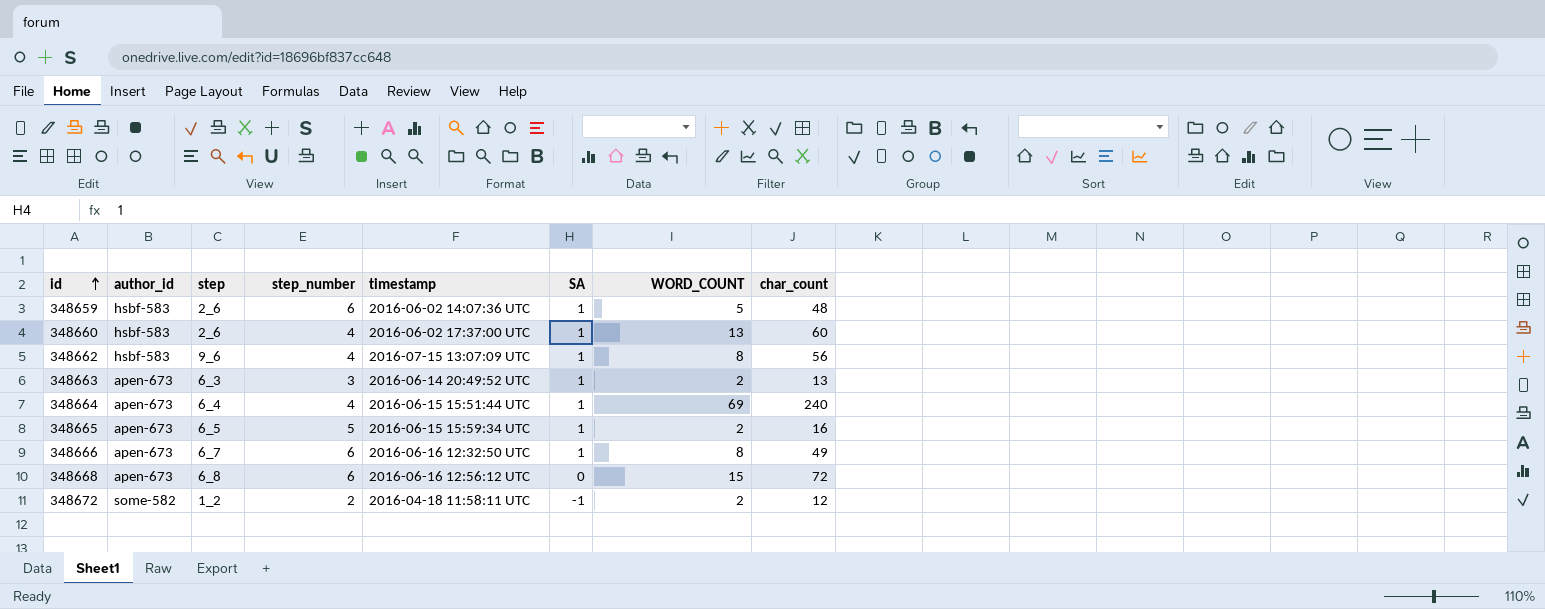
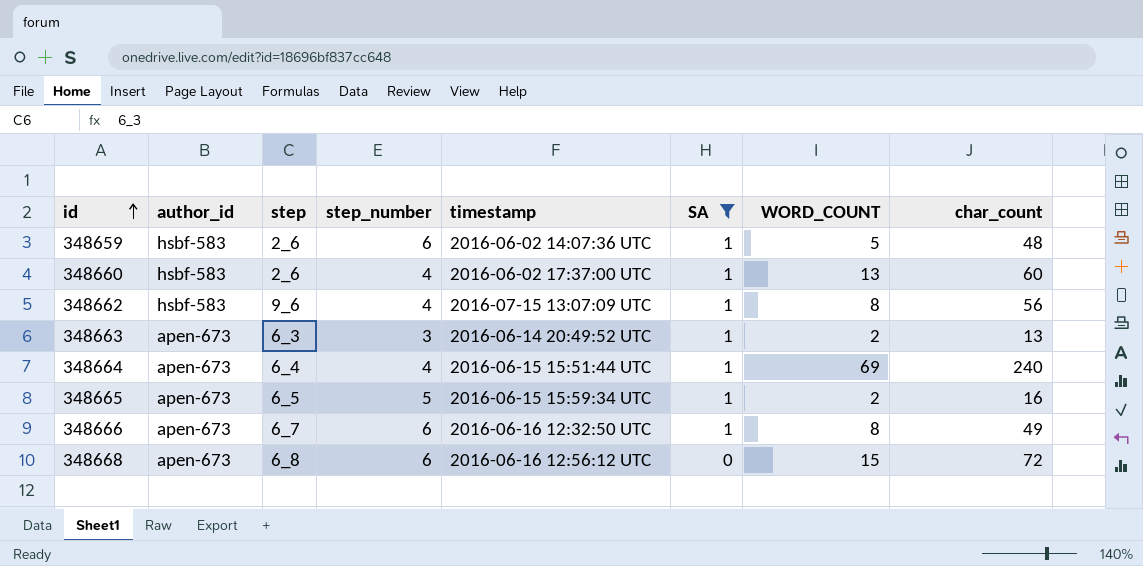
filter: none -> SA != -1

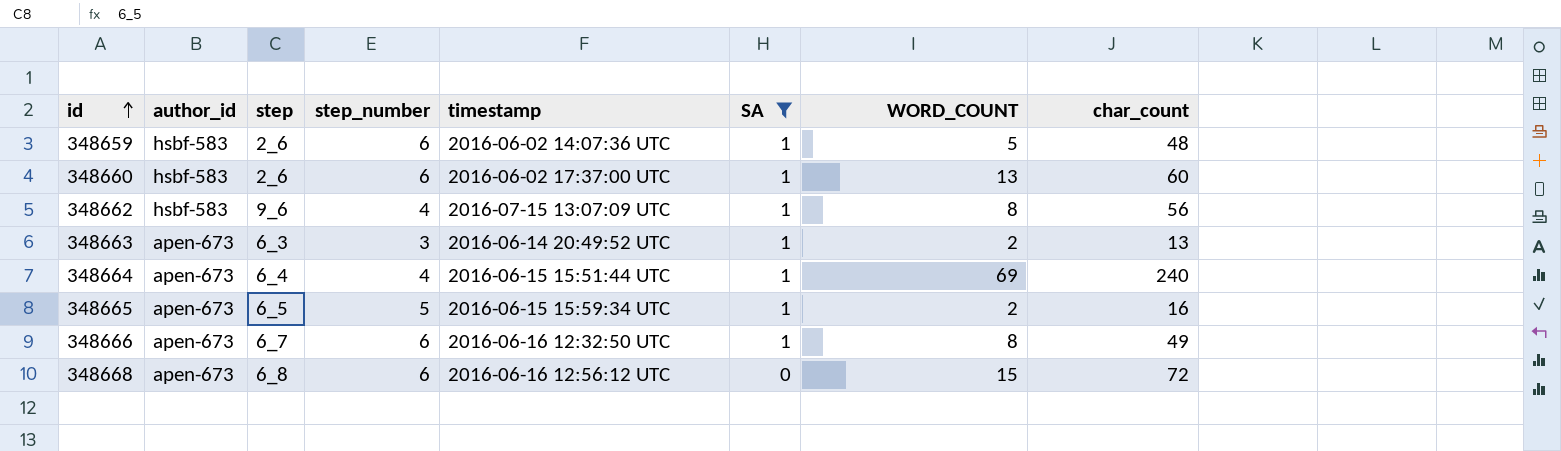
348660 | step_number: 4 -> 6

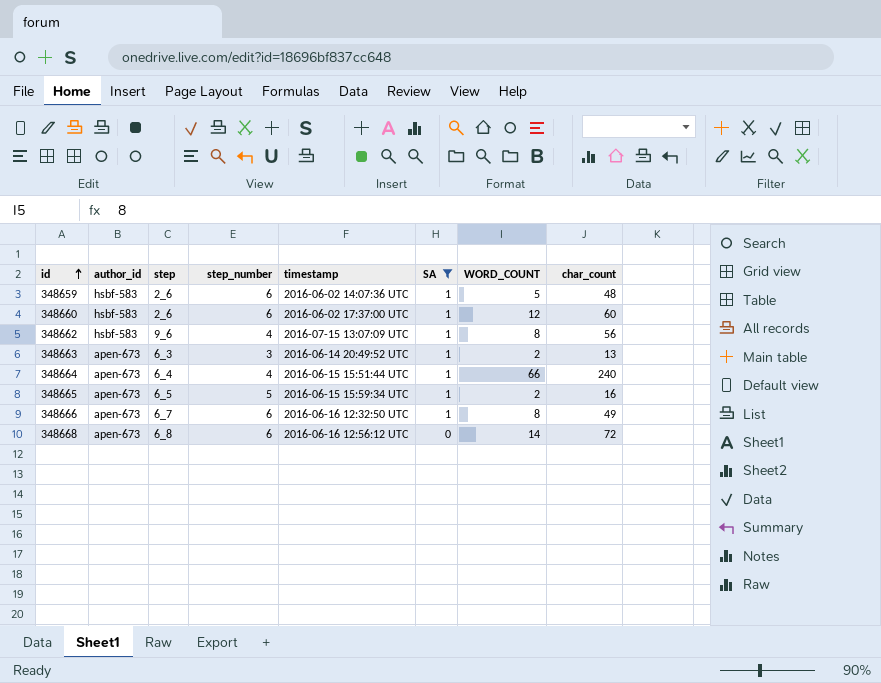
348660 | WORD_COUNT: 13 -> 12
348664 | WORD_COUNT: 69 -> 66
348668 | WORD_COUNT: 15 -> 14

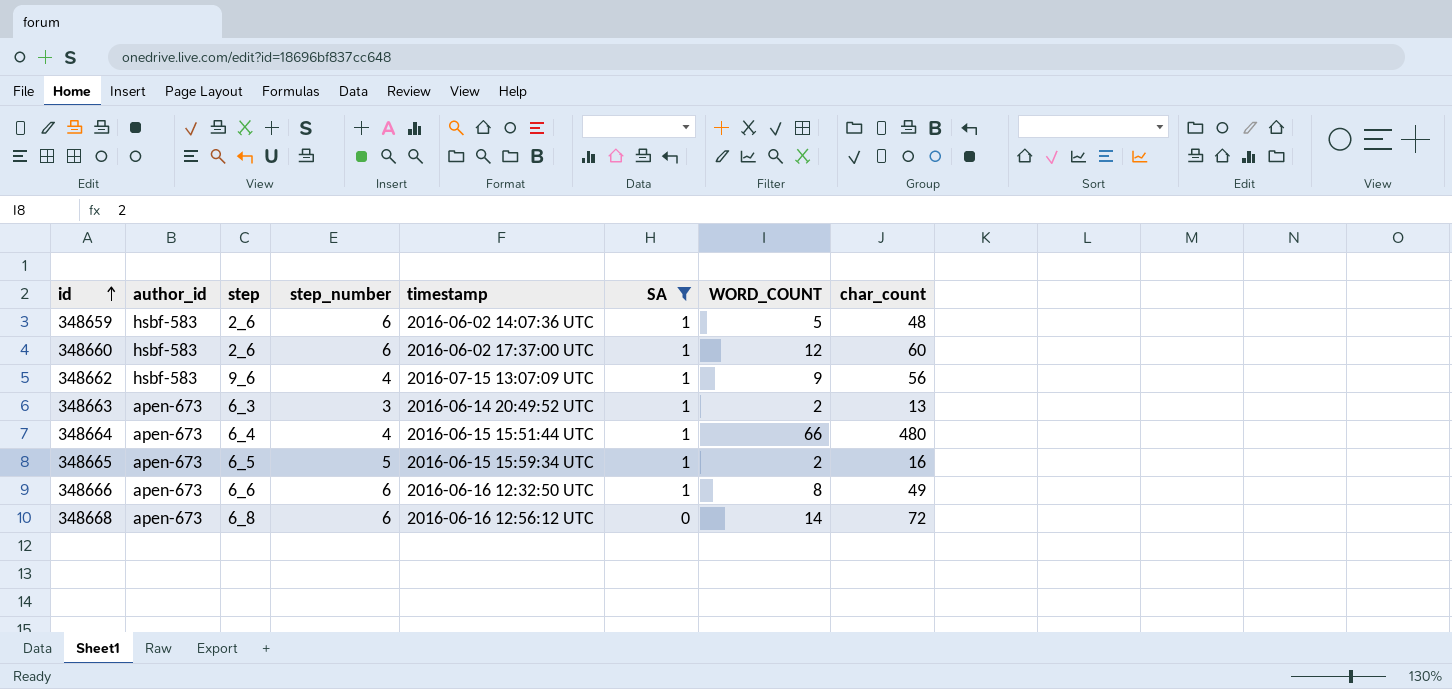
348662 | WORD_COUNT: 8 -> 9
348664 | char_count: 240 -> 480
348666 | step: 6_7 -> 6_6

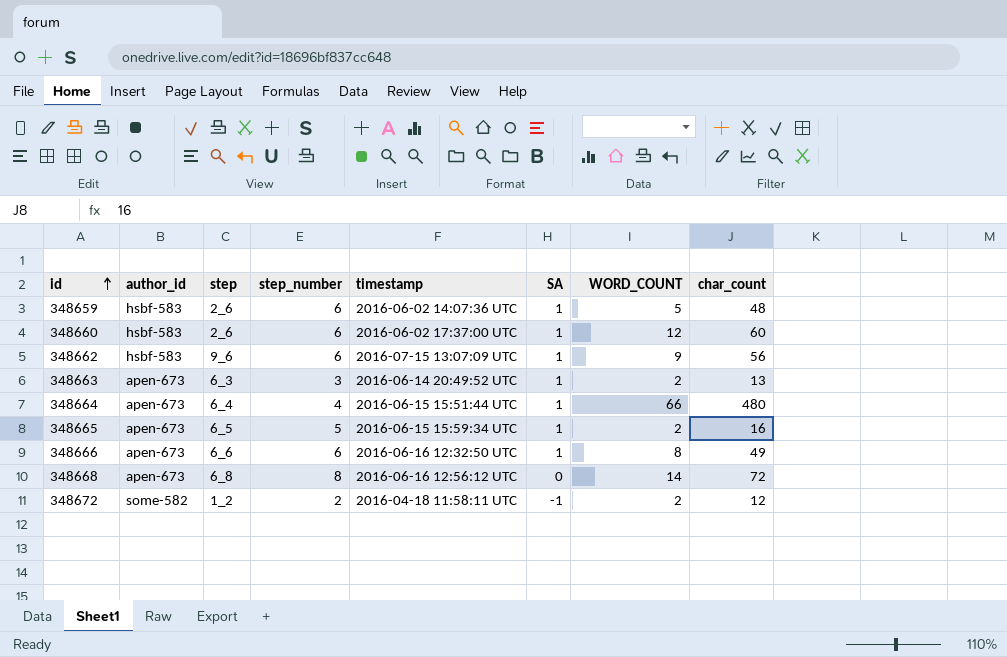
filter: SA != -1 -> none
348662 | step_number: 4 -> 6
348668 | step_number: 6 -> 8

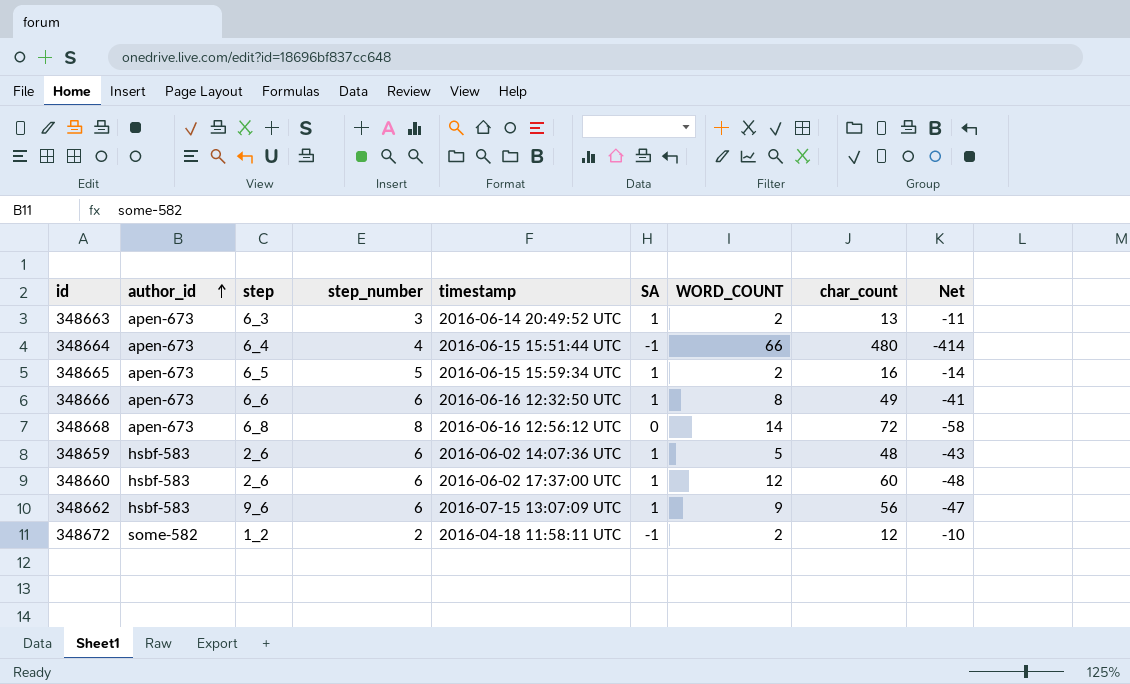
row order: id ascending -> author_id ascending
column Net | formula: none -> [WORD_COUNT] - [char_count]
348664 | SA: 1 -> -1

